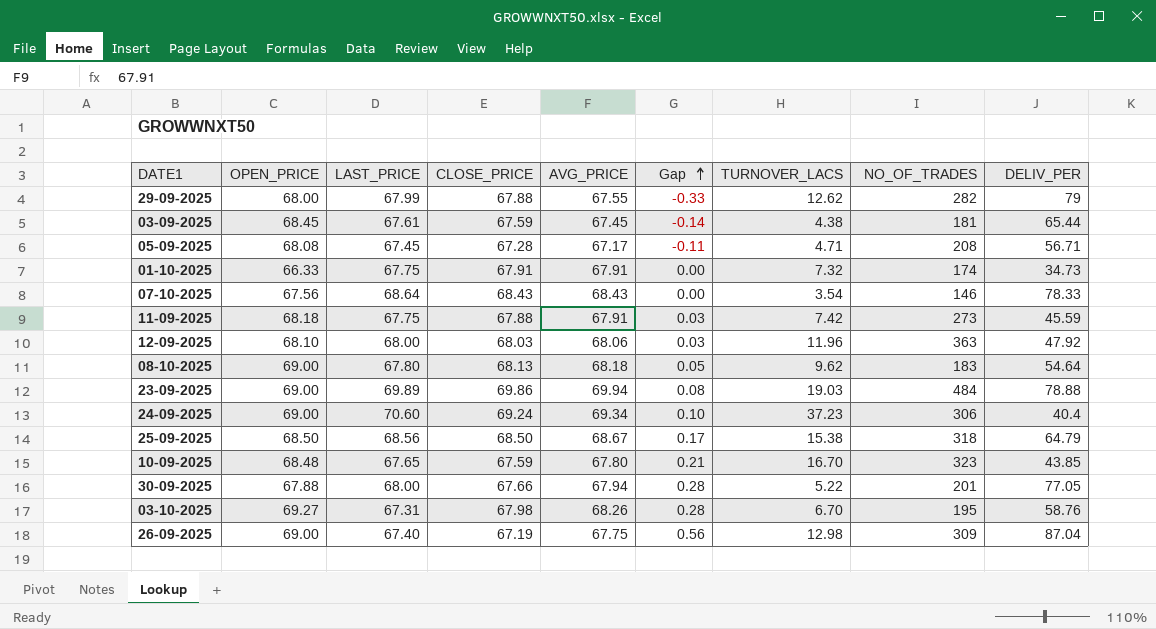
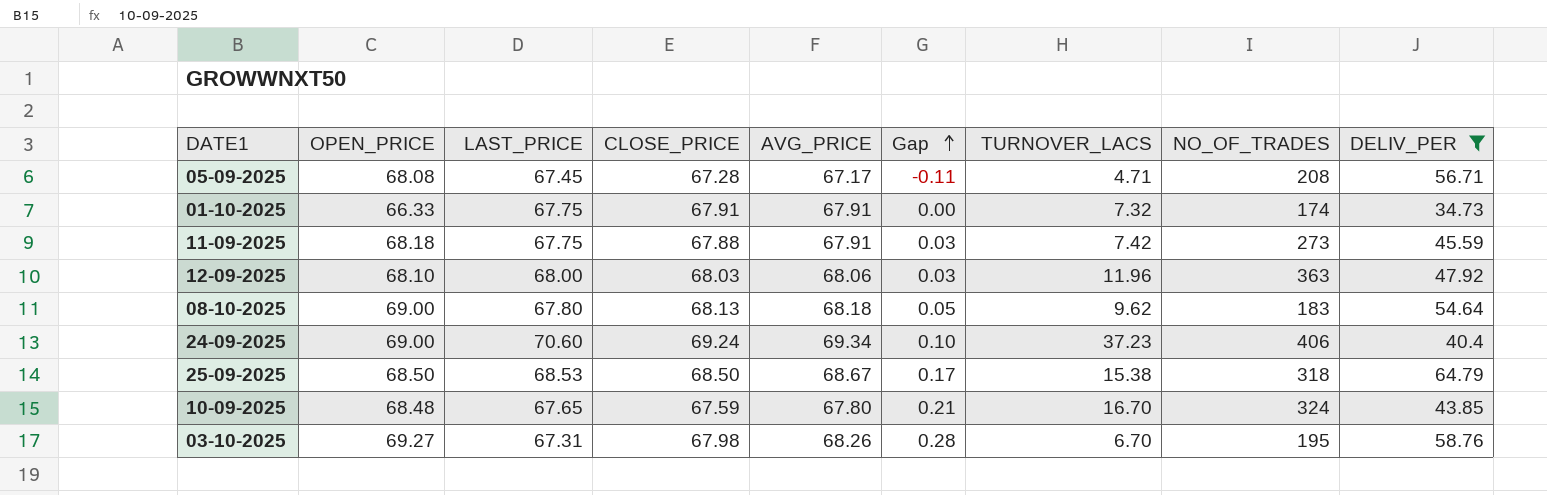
filter: none -> DELIV_PER <= 64.79
24-09-2025 | NO_OF_TRADES: 306 -> 406
25-09-2025 | LAST_PRICE: 68.56 -> 68.53
10-09-2025 | NO_OF_TRADES: 323 -> 324

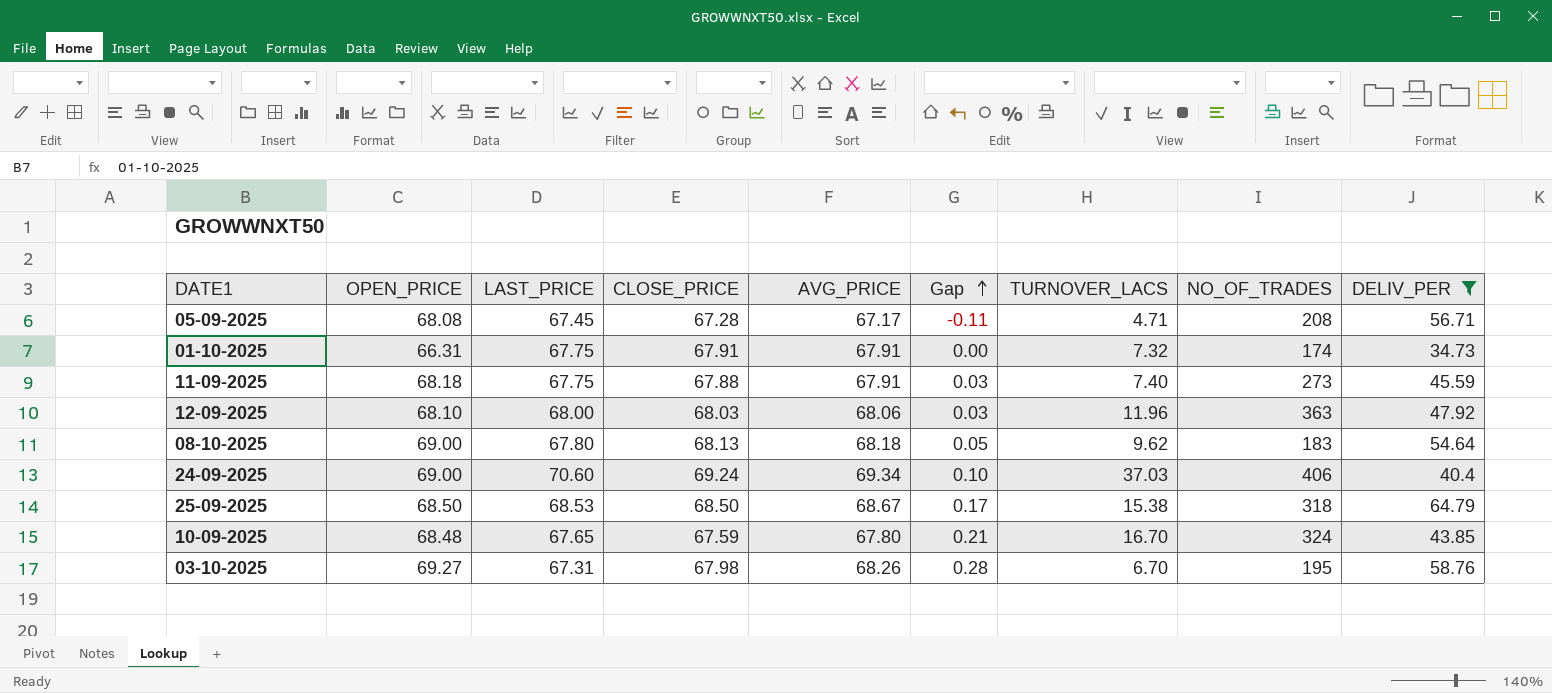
01-10-2025 | OPEN_PRICE: 66.33 -> 66.31
11-09-2025 | TURNOVER_LACS: 7.42 -> 7.40
24-09-2025 | TURNOVER_LACS: 37.23 -> 37.03

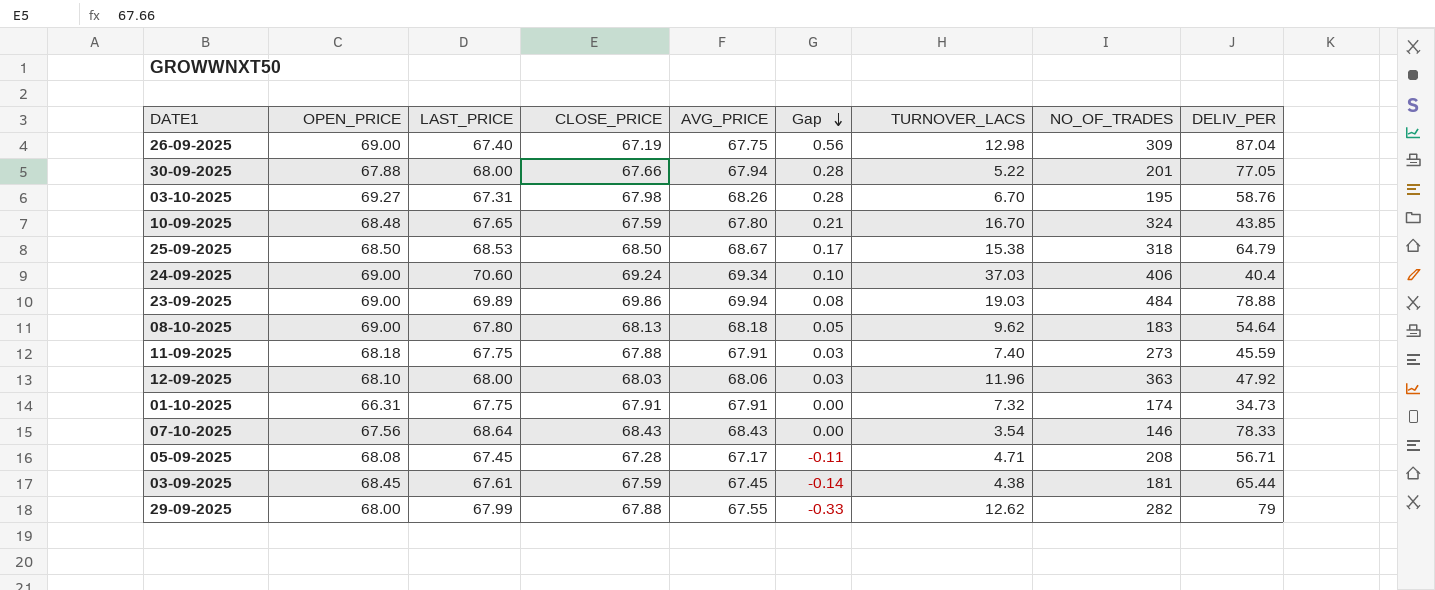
filter: DELIV_PER <= 64.79 -> none
row order: Gap ascending -> Gap descending

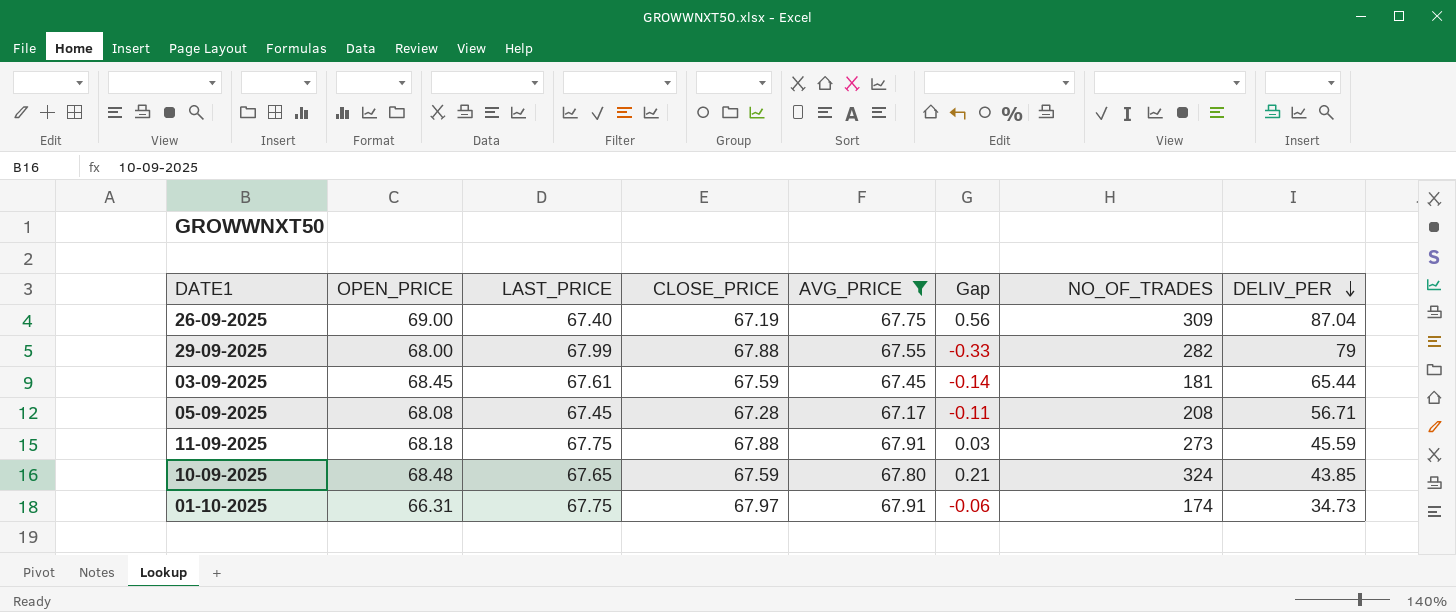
filter: none -> AVG_PRICE <= 67.91
row order: Gap descending -> DELIV_PER descending
column TURNOVER_LACS | position: 7 -> none
01-10-2025 | CLOSE_PRICE: 67.91 -> 67.97
01-10-2025 | Gap: 0.00 -> -0.06

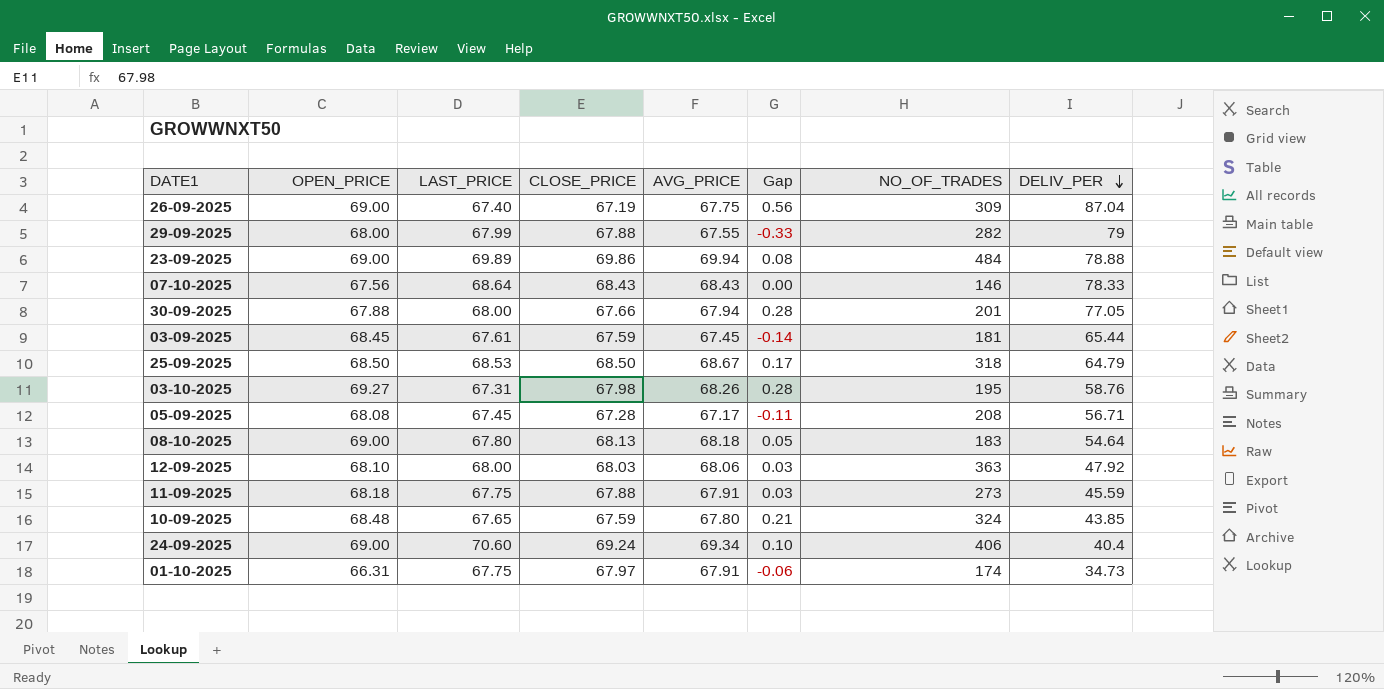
filter: AVG_PRICE <= 67.91 -> none

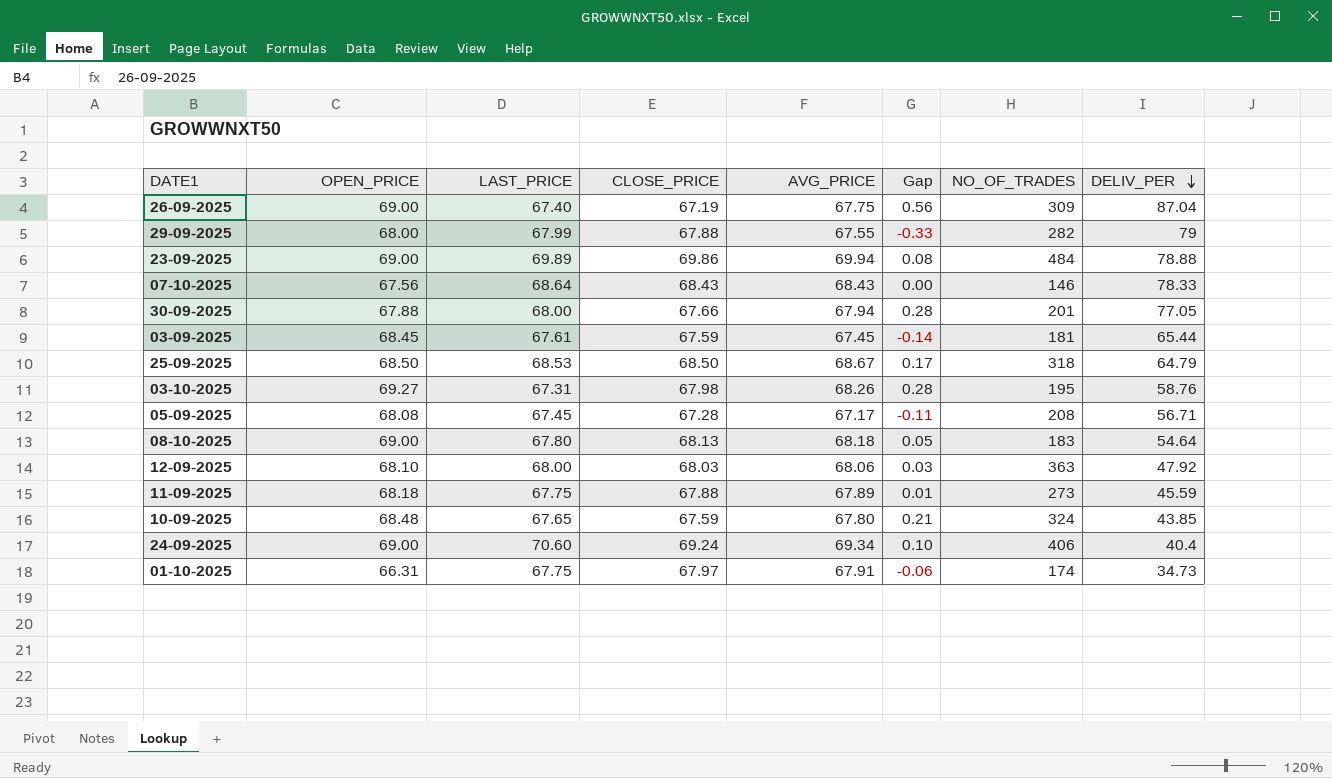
11-09-2025 | AVG_PRICE: 67.91 -> 67.89
11-09-2025 | Gap: 0.03 -> 0.01

